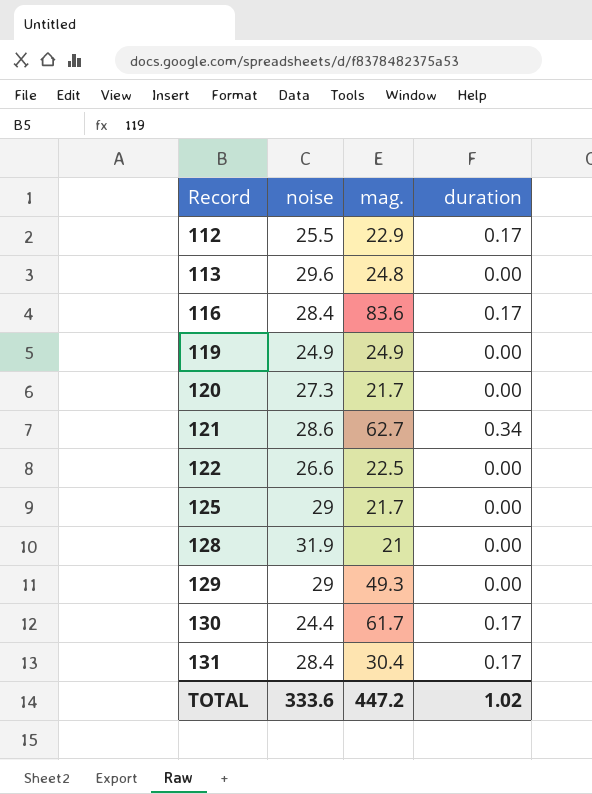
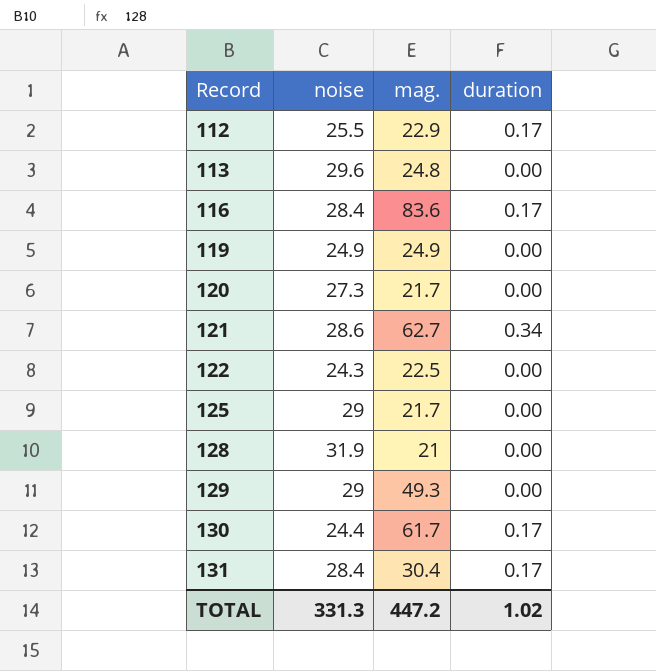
122 | noise: 26.6 -> 24.3
TOTAL | noise: 333.6 -> 331.3

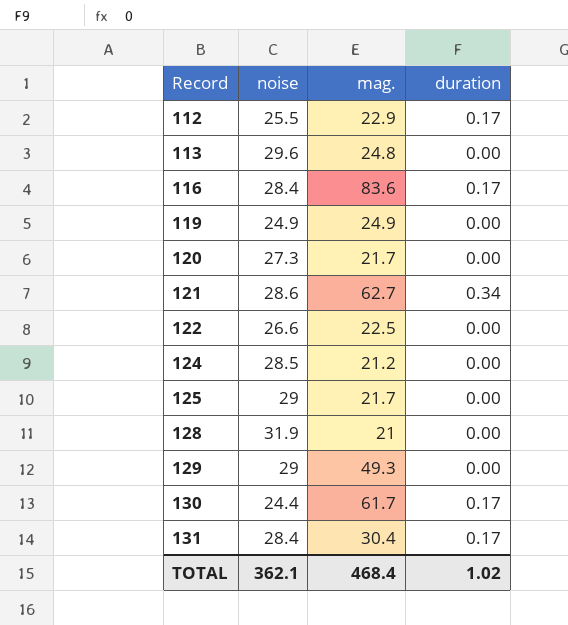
122 | noise: 24.3 -> 26.6
row 124: none -> 28.5 | 21.2 | 0.00
TOTAL | noise: 331.3 -> 362.1
TOTAL | mag.: 447.2 -> 468.4

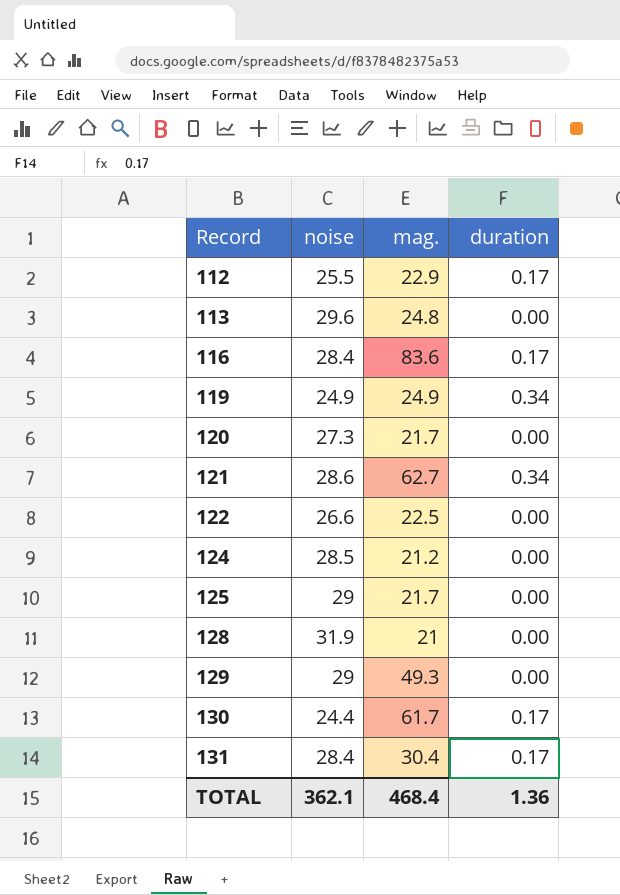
119 | duration: 0.00 -> 0.34
TOTAL | duration: 1.02 -> 1.36

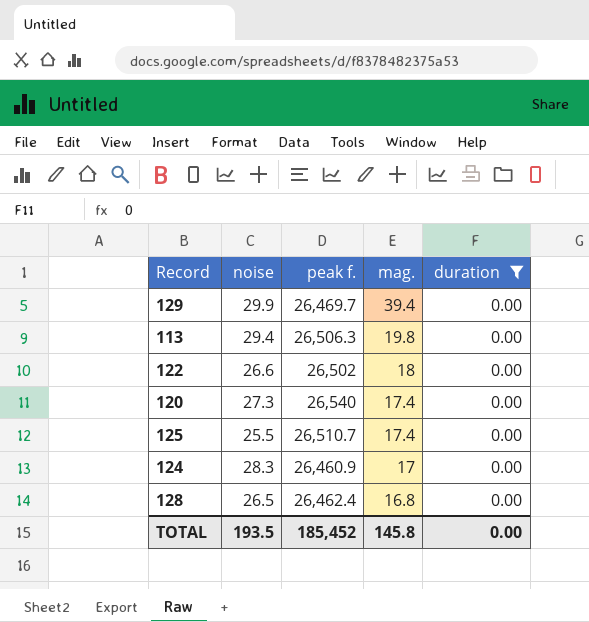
filter: none -> duration = 0.00
row order: Record ascending -> mag. descending
column peak f. | position: none -> 3
129 | noise: 29 -> 29.9
129 | mag.: 49.3 -> 39.4
113 | noise: 29.6 -> 29.4
113 | mag.: 24.8 -> 19.8
122 | mag.: 22.5 -> 18
120 | mag.: 21.7 -> 17.4
125 | noise: 29 -> 25.5
125 | mag.: 21.7 -> 17.4
124 | noise: 28.5 -> 28.3
124 | mag.: 21.2 -> 17
128 | noise: 31.9 -> 26.5
128 | mag.: 21 -> 16.8
TOTAL | noise: 362.1 -> 193.5
TOTAL | mag.: 468.4 -> 145.8
TOTAL | duration: 1.36 -> 0.00

